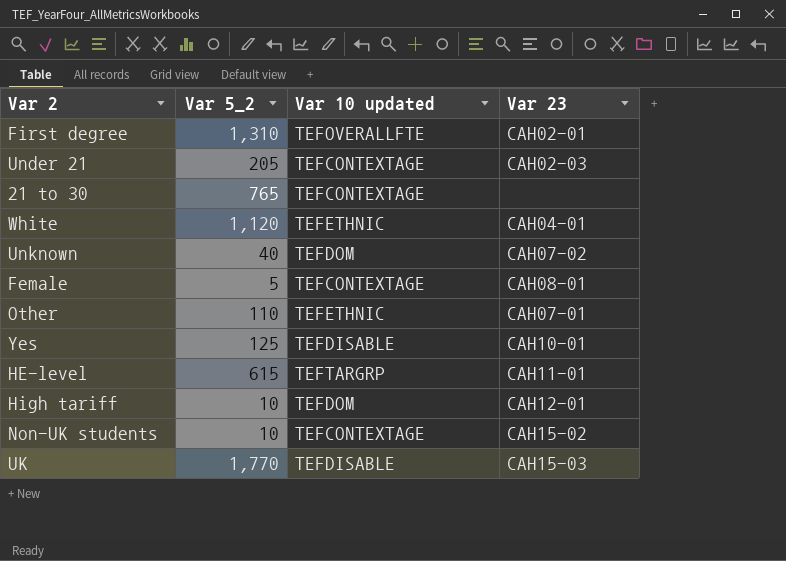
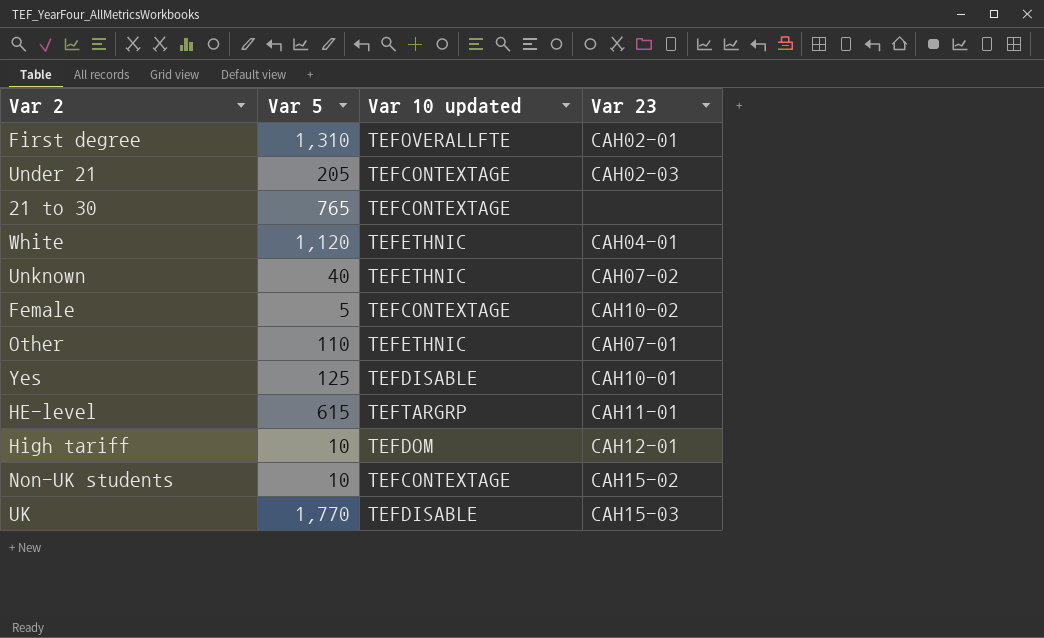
column name: Var 5_2 -> Var 5
Unknown | Var 10 updated: TEFDOM -> TEFETHNIC
Female | Var 23: CAH08-01 -> CAH10-02

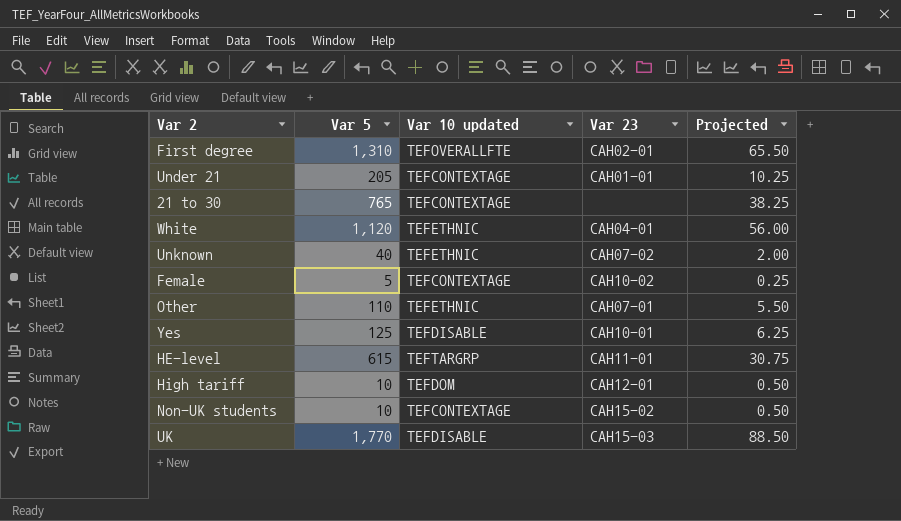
column Projected | formula: none -> [Var 5] * 0.05
Under 21 | Var 23: CAH02-03 -> CAH01-01

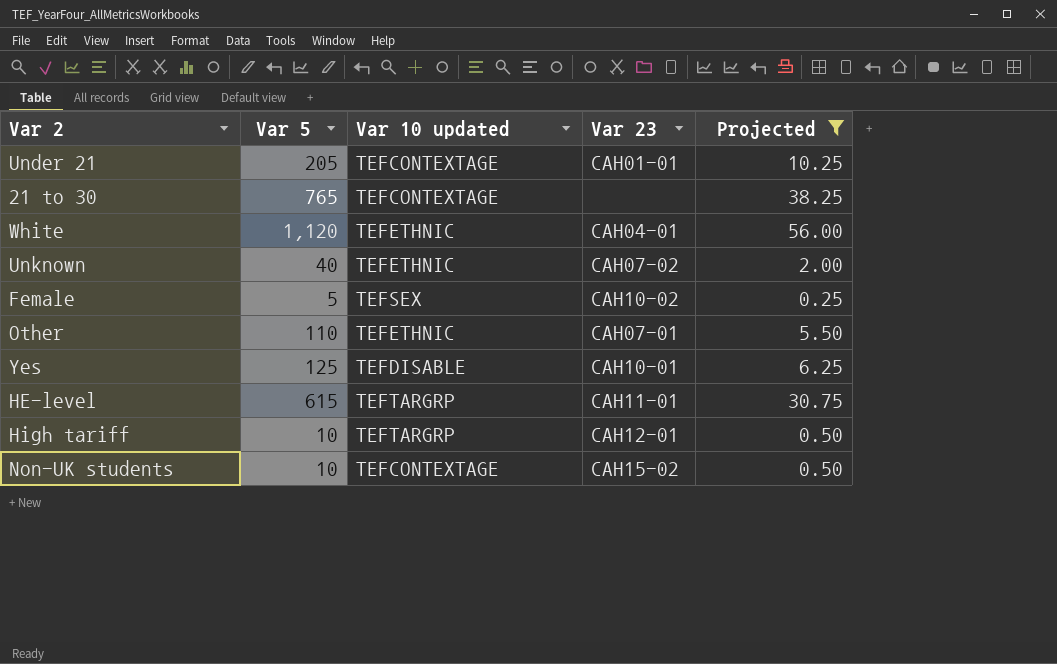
filter: none -> Projected <= 56.00
Female | Var 10 updated: TEFCONTEXTAGE -> TEFSEX
High tariff | Var 10 updated: TEFDOM -> TEFTARGRP

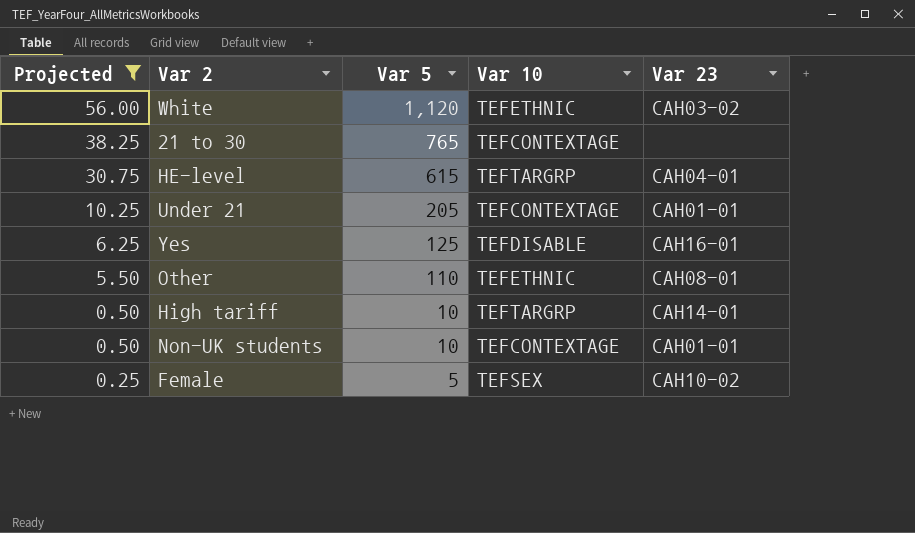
row order: none -> Projected descending
column Projected | position: 5 -> 1
column name: Var 10 updated -> Var 10
row Unknown: 40 | TEFETHNIC | CAH07-02 | 2.00 -> none
White | Var 23: CAH04-01 -> CAH03-02
HE-level | Var 23: CAH11-01 -> CAH04-01
Yes | Var 23: CAH10-01 -> CAH16-01
Other | Var 23: CAH07-01 -> CAH08-01
High tariff | Var 23: CAH12-01 -> CAH14-01
Non-UK students | Var 23: CAH15-02 -> CAH01-01

